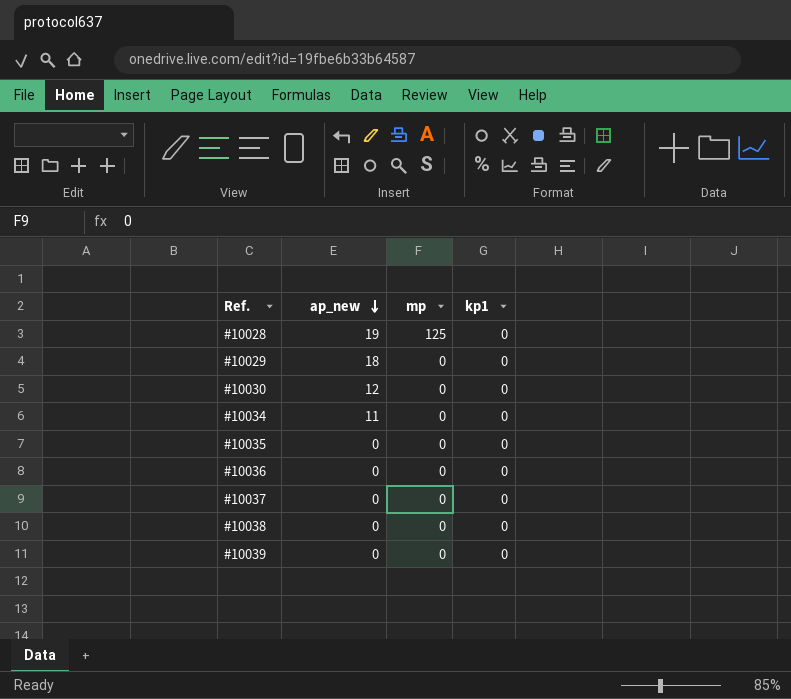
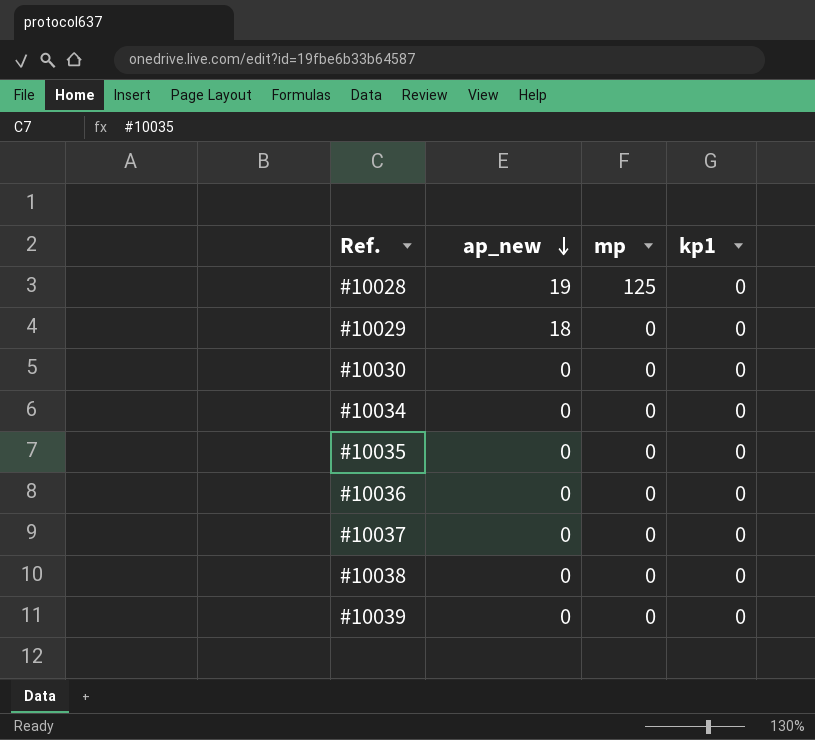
#10030 | ap_new: 12 -> 0
#10034 | ap_new: 11 -> 0

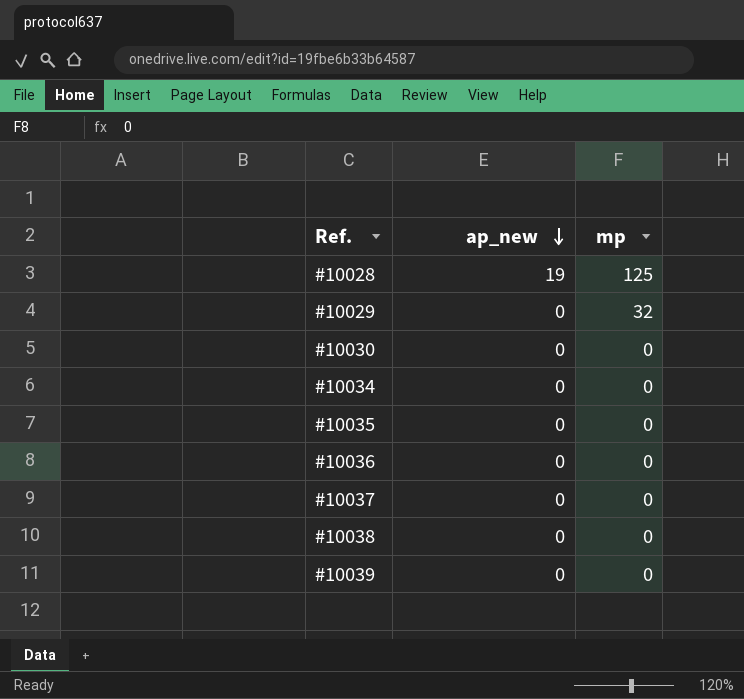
column kp1 | position: 4 -> none
#10029 | ap_new: 18 -> 0
#10029 | mp: 0 -> 32

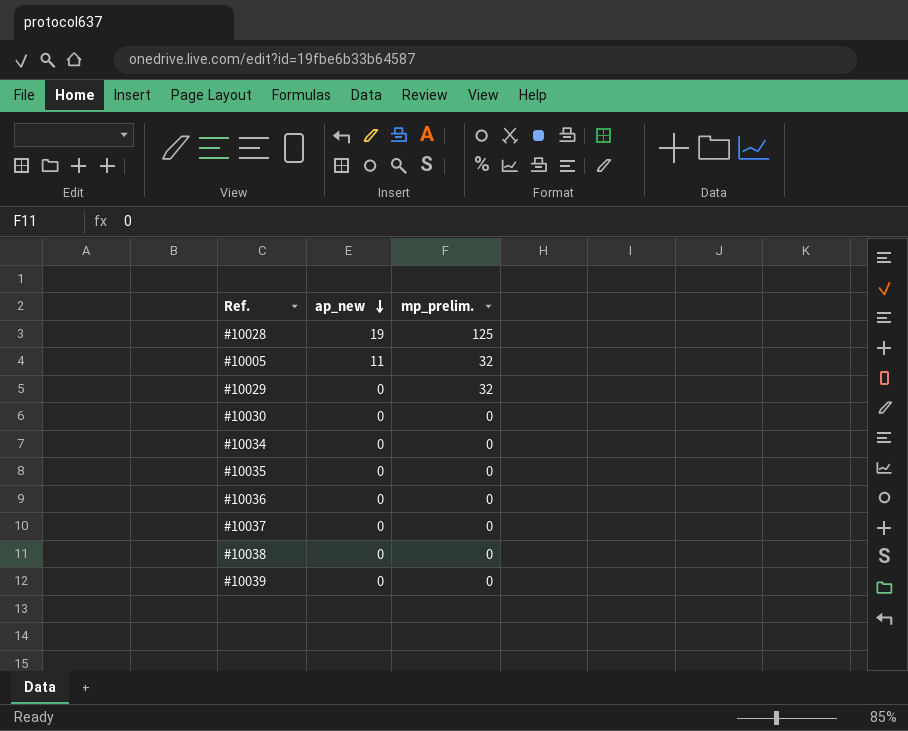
column name: mp -> mp_prelim.
row #10005: none -> 11 | 32

